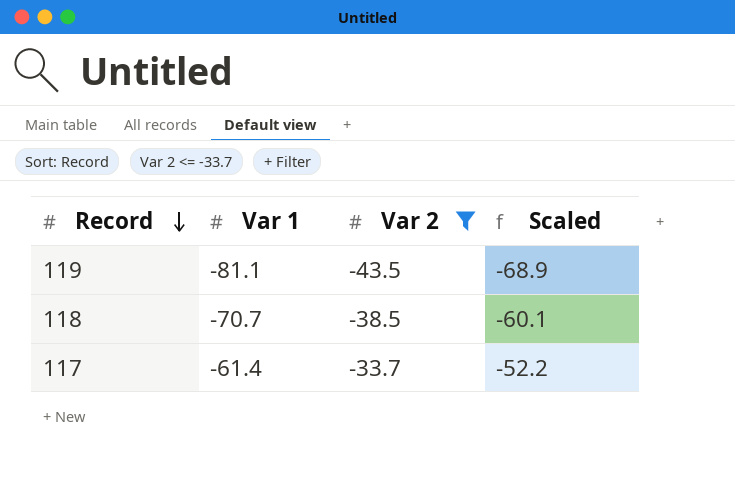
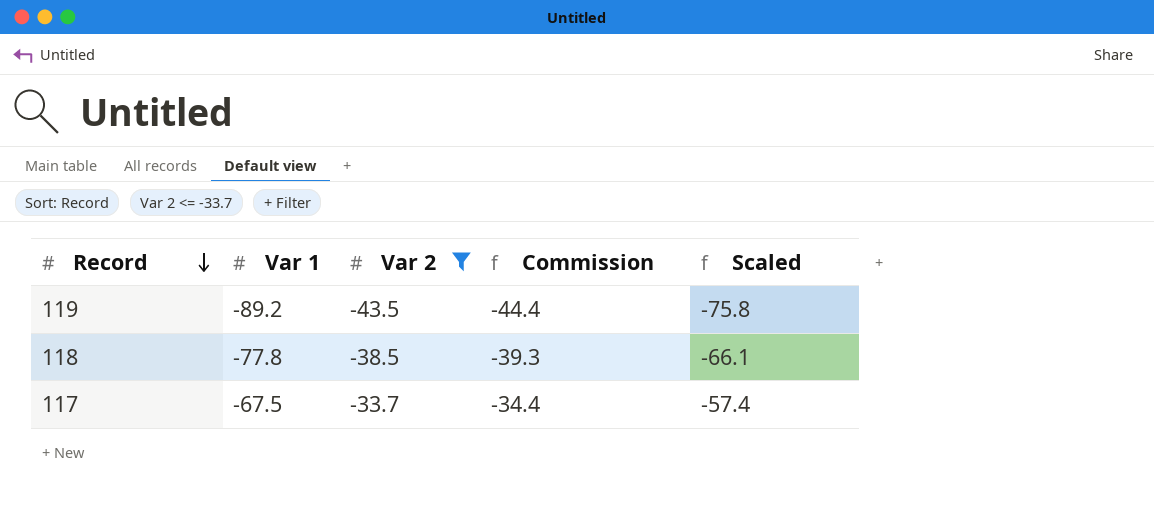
column Commission | formula: none -> [Var 2] * 1.02
119 | Var 1: -81.1 -> -89.2
119 | Scaled: -68.9 -> -75.8
118 | Var 1: -70.7 -> -77.8
118 | Scaled: -60.1 -> -66.1
117 | Var 1: -61.4 -> -67.5
117 | Scaled: -52.2 -> -57.4

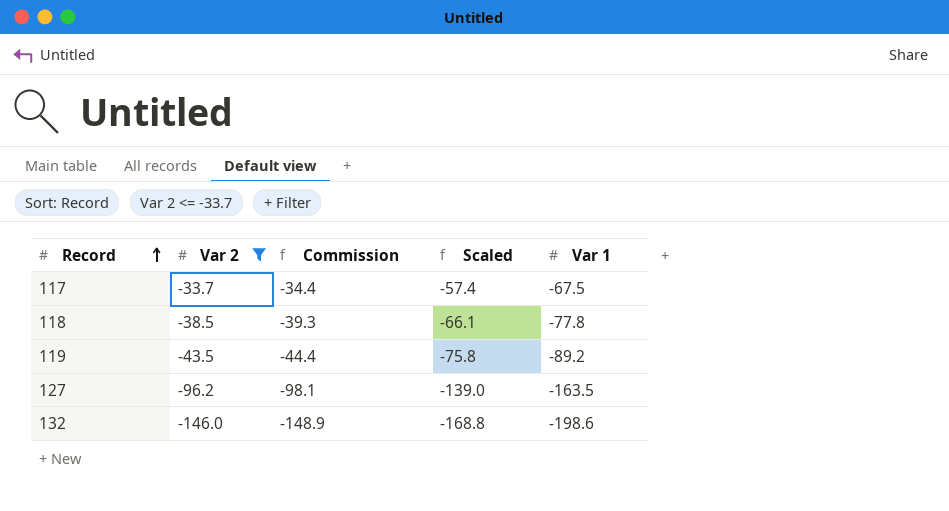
row order: Record descending -> Record ascending
column Var 1 | position: 2 -> 5
row 127: none -> -96.2 | -98.1 | -139.0 | -163.5
row 132: none -> -146.0 | -148.9 | -168.8 | -198.6

